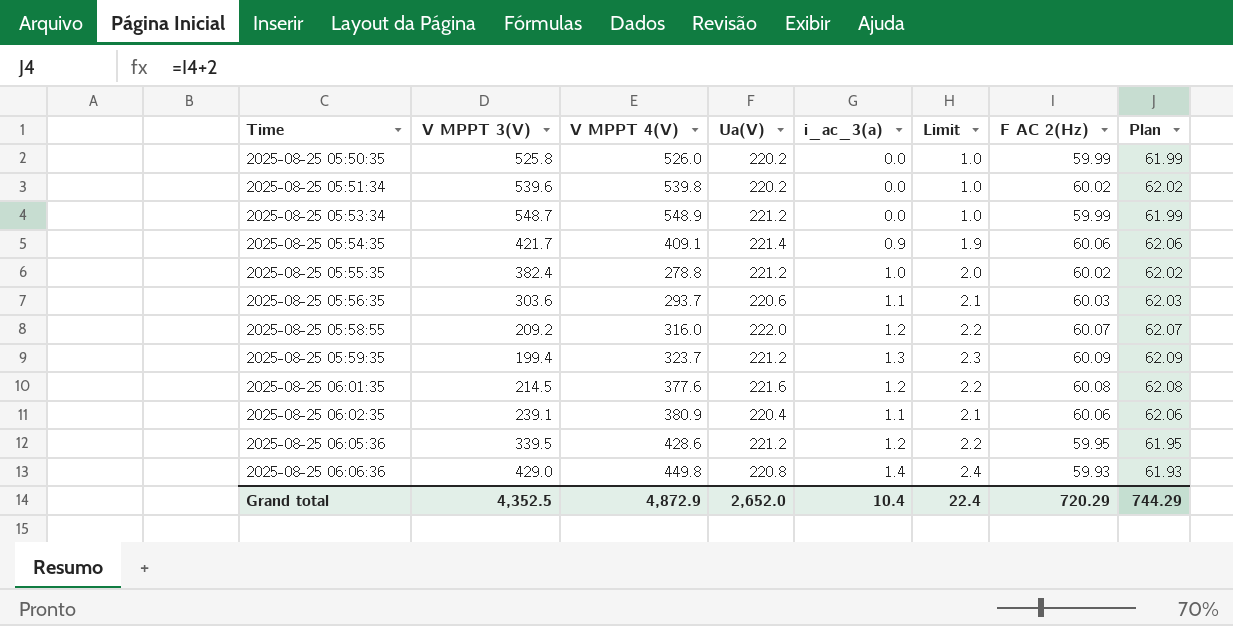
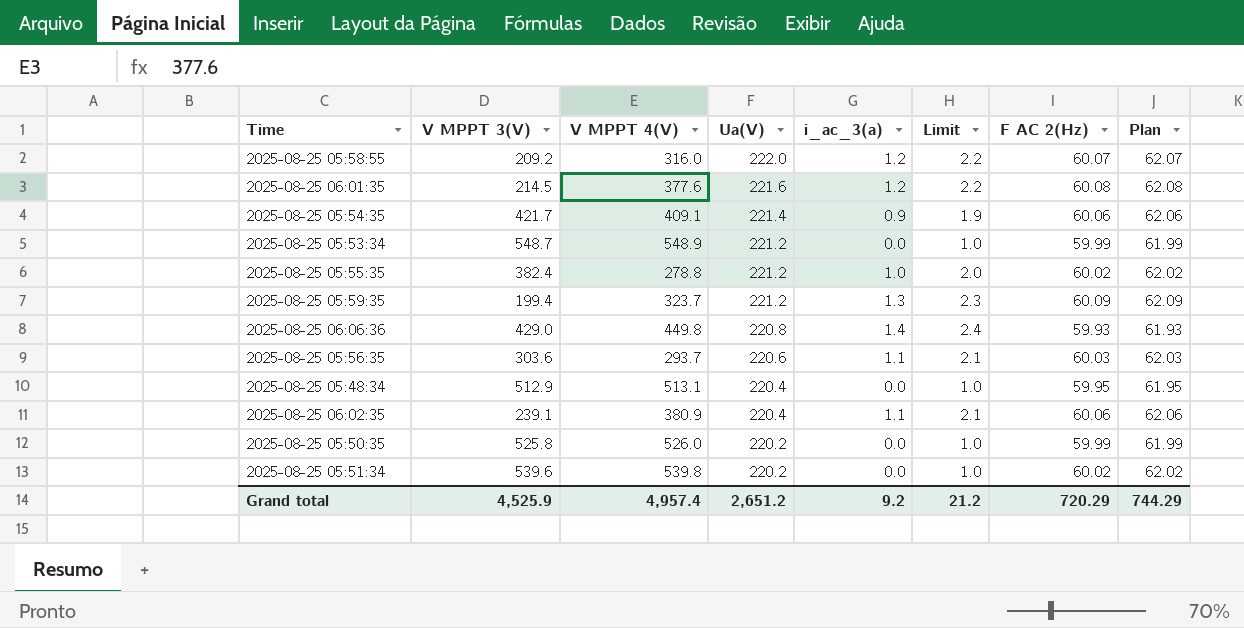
row order: Time ascending -> Ua(V) descending
row 2025-08-25 06:05:36: 339.5 | 428.6 | 221.2 | 1.2 | 2.2 | 59.95 | 61.95 -> none
row 2025-08-25 05:48:34: none -> 512.9 | 513.1 | 220.4 | 0.0 | 1.0 | 59.95 | 61.95
Grand total | V MPPT 3(V): 4,352.5 -> 4,525.9
Grand total | V MPPT 4(V): 4,872.9 -> 4,957.4
Grand total | Ua(V): 2,652.0 -> 2,651.2
Grand total | i_ac_3(a): 10.4 -> 9.2
Grand total | Limit: 22.4 -> 21.2

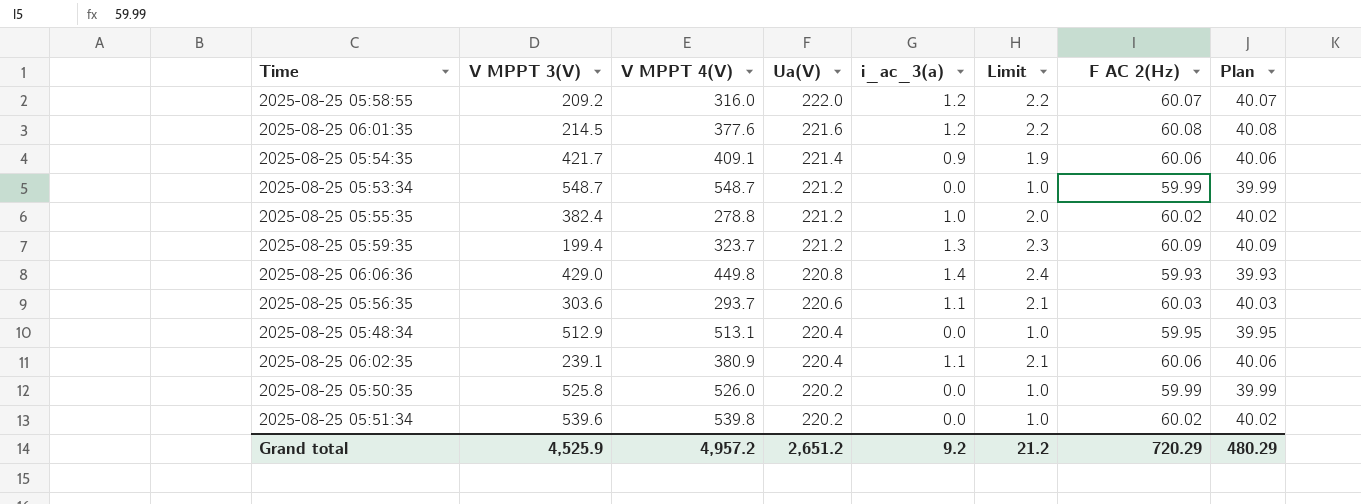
column Plan | formula: [F AC 2(Hz)] + 2 -> [F AC 2(Hz)] - 20
2025-08-25 05:53:34 | V MPPT 4(V): 548.9 -> 548.7
Grand total | V MPPT 4(V): 4,957.4 -> 4,957.2
Grand total | Plan: 744.29 -> 480.29

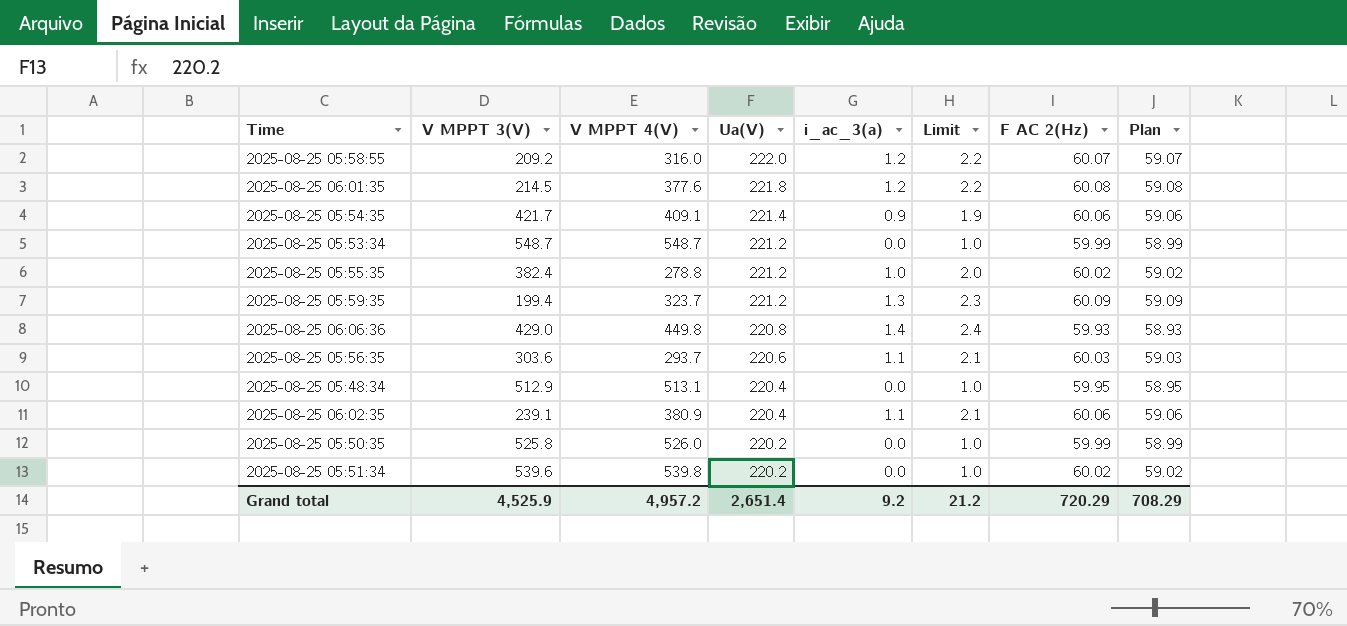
column Plan | formula: [F AC 2(Hz)] - 20 -> [F AC 2(Hz)] - 1
2025-08-25 06:01:35 | Ua(V): 221.6 -> 221.8
Grand total | Ua(V): 2,651.2 -> 2,651.4
Grand total | Plan: 480.29 -> 708.29

